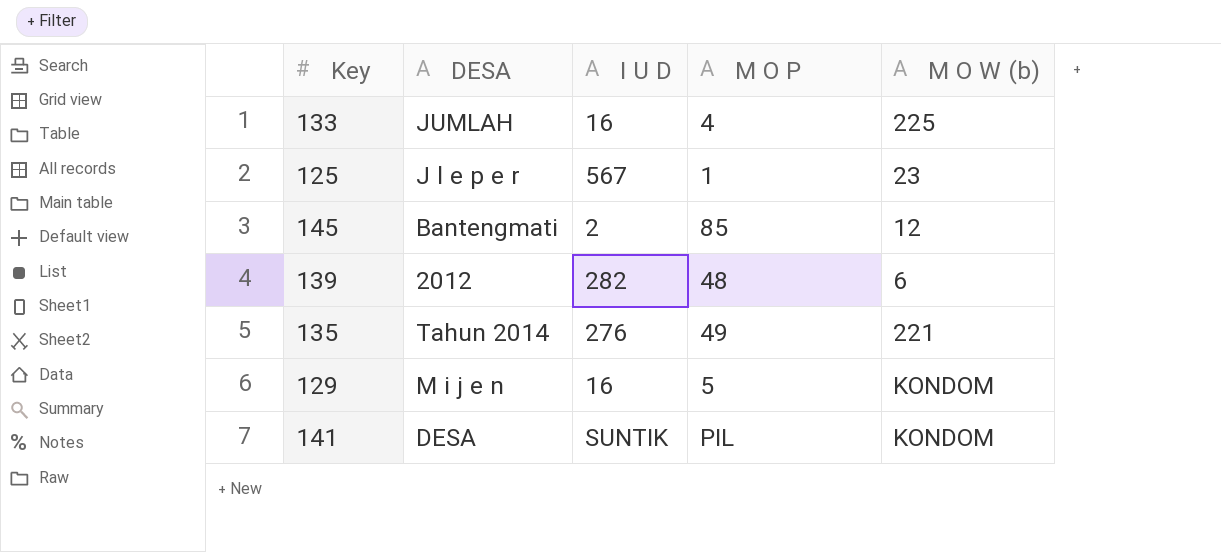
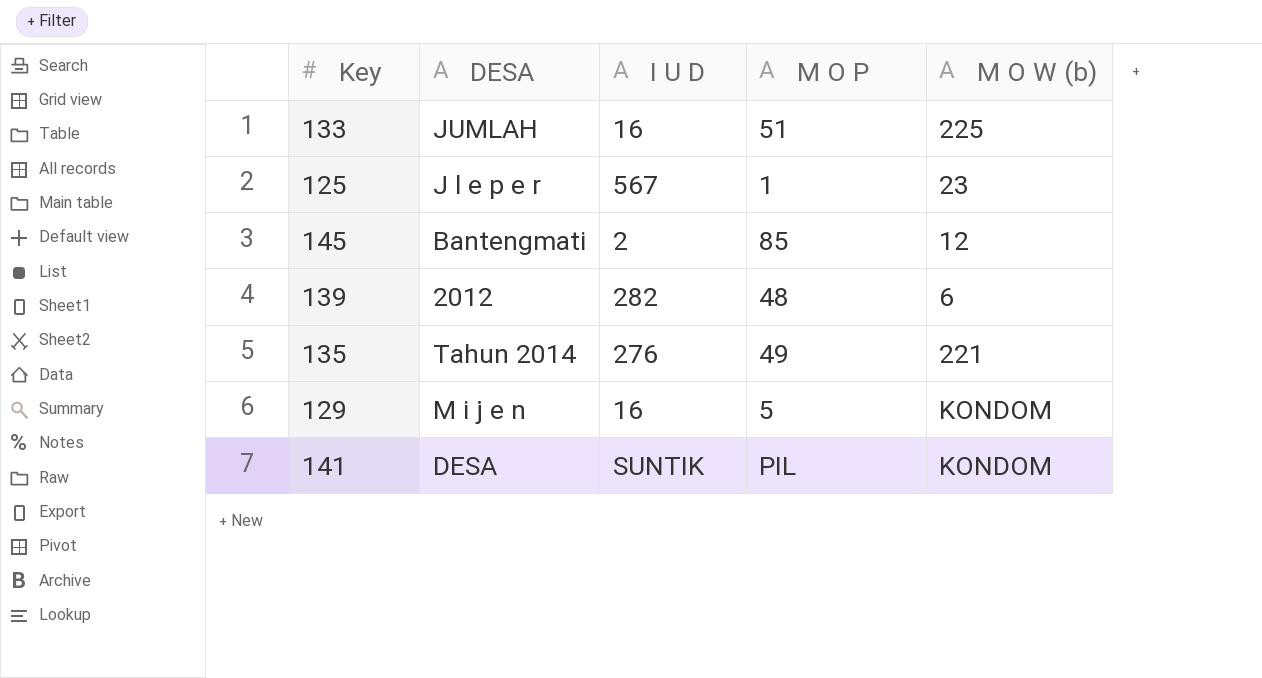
133 | M O P: 4 -> 51

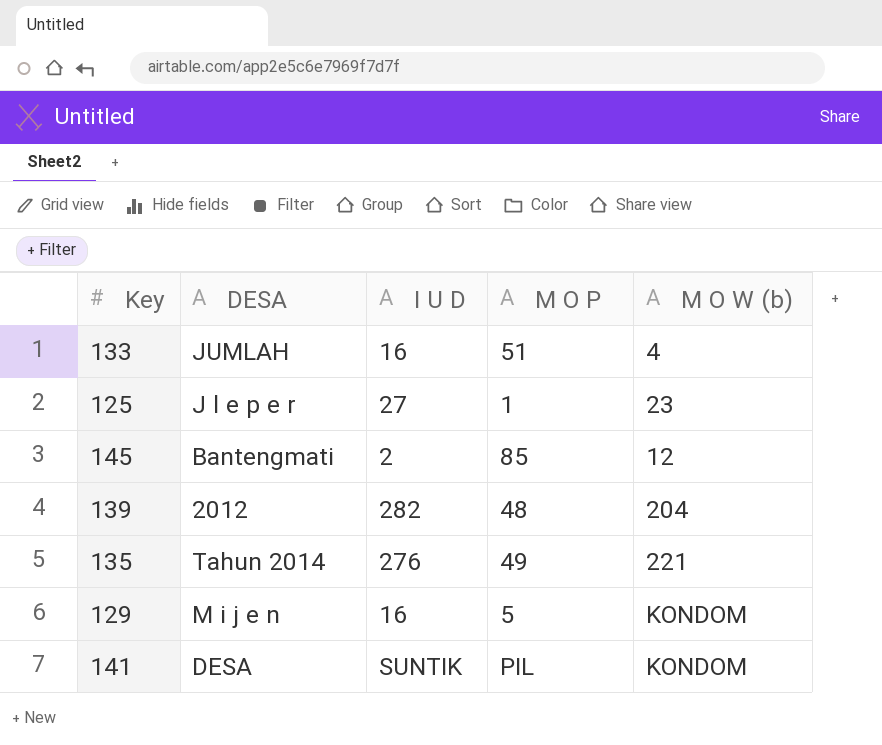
133 | M O W (b): 225 -> 4
125 | I U D: 567 -> 27
139 | M O W (b): 6 -> 204

